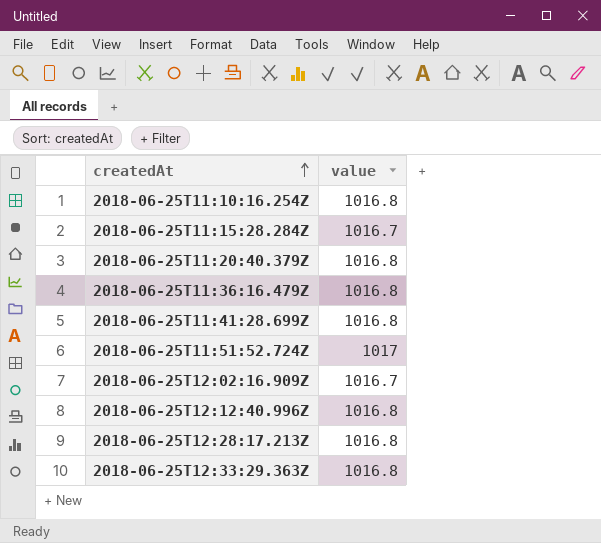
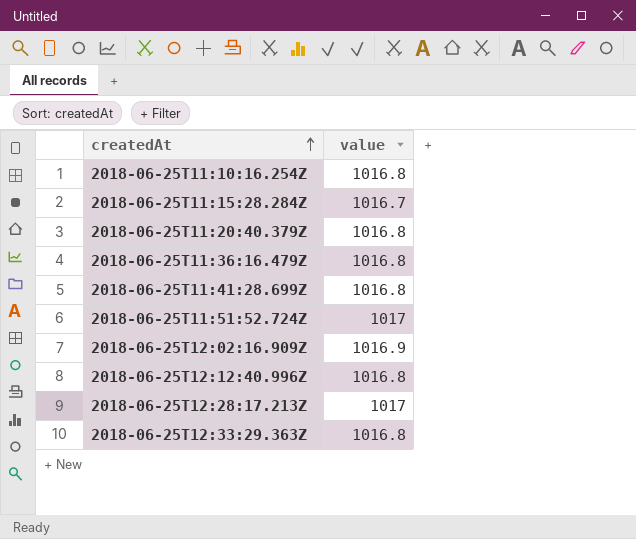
2018-06-25T12:02:16.909Z | value: 1016.7 -> 1016.9
2018-06-25T12:28:17.213Z | value: 1016.8 -> 1017

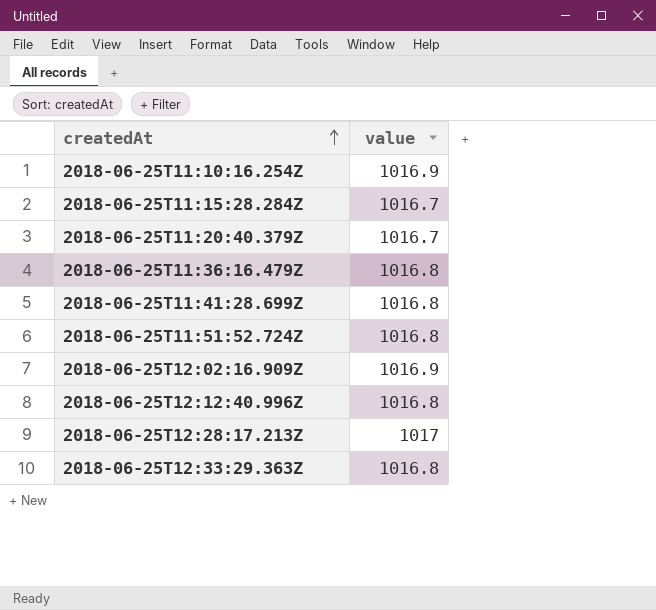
2018-06-25T11:10:16.254Z | value: 1016.8 -> 1016.9
2018-06-25T11:20:40.379Z | value: 1016.8 -> 1016.7
2018-06-25T11:51:52.724Z | value: 1017 -> 1016.8

